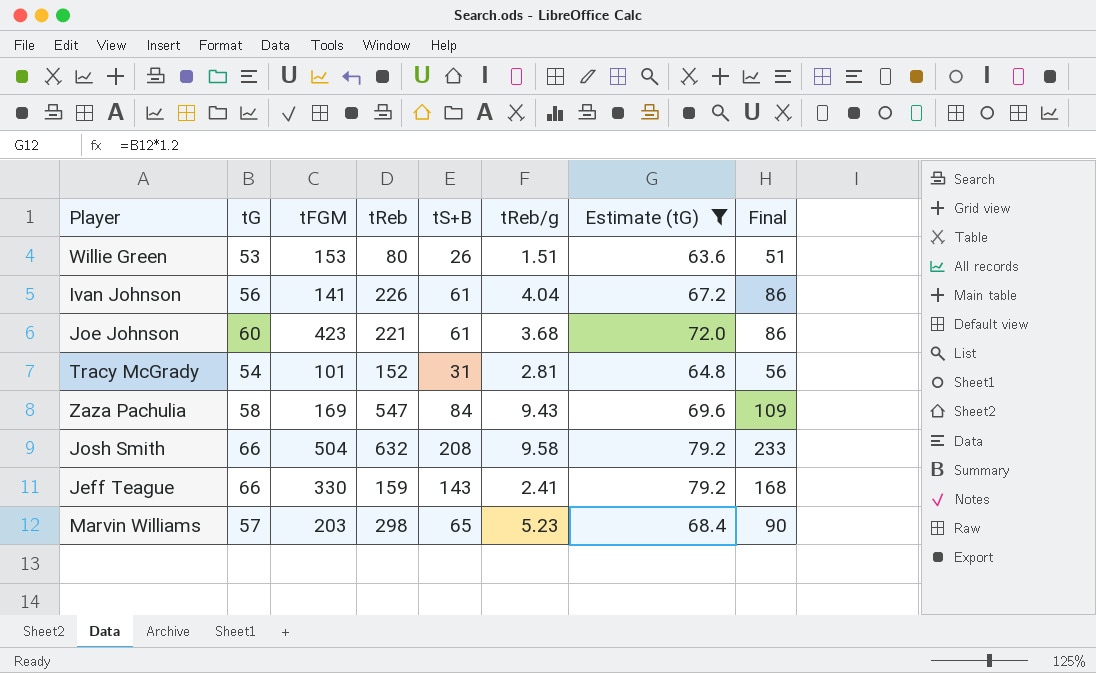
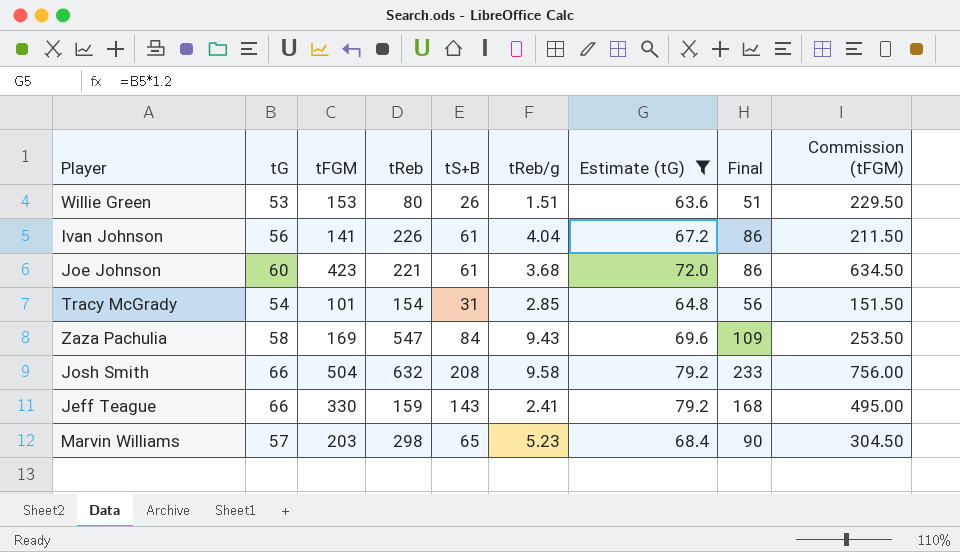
column Commission (tFGM) | formula: none -> [tFGM] * 1.5
Tracy McGrady | tReb: 152 -> 154
Tracy McGrady | tReb/g: 2.81 -> 2.85

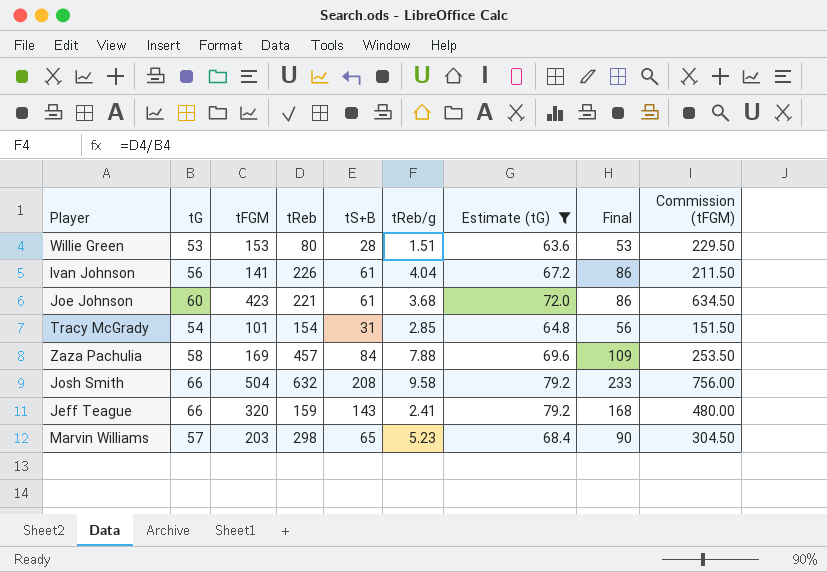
Willie Green | tS+B: 26 -> 28
Willie Green | Final: 51 -> 53
Zaza Pachulia | tReb: 547 -> 457
Zaza Pachulia | tReb/g: 9.43 -> 7.88
Jeff Teague | tFGM: 330 -> 320
Jeff Teague | Commission (tFGM): 495.00 -> 480.00

